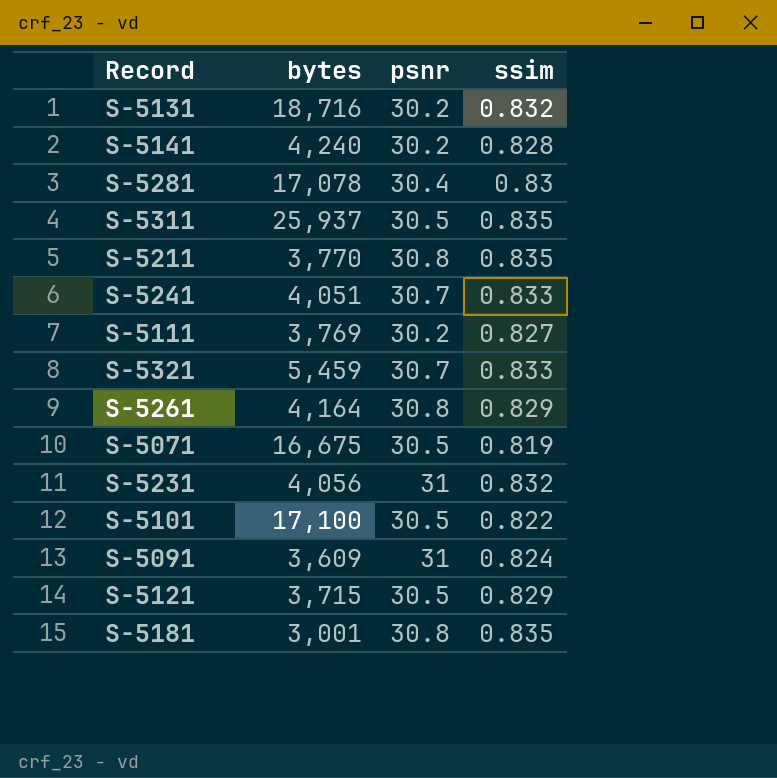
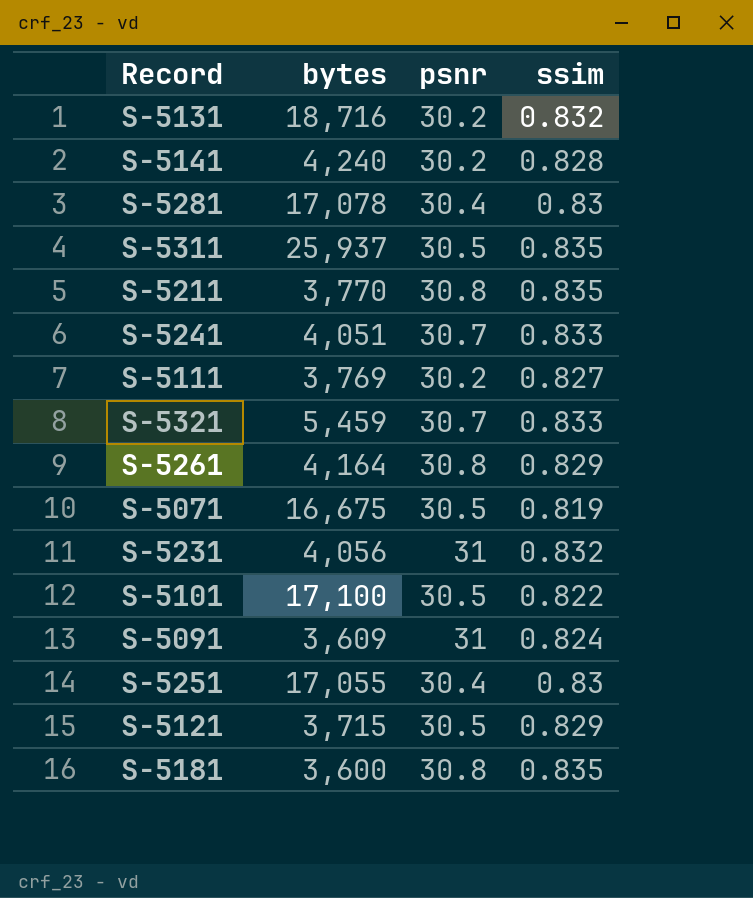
row S-5251: none -> 17,055 | 30.4 | 0.83
S-5181 | bytes: 3,001 -> 3,600

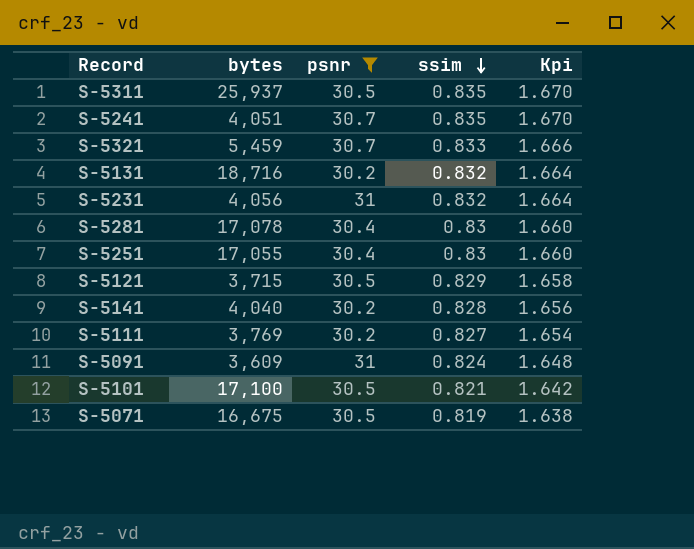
filter: none -> psnr != 30.8
row order: none -> ssim descending
column Kpi | formula: none -> [ssim] * 2
S-5241 | ssim: 0.833 -> 0.835
S-5141 | bytes: 4,240 -> 4,040
S-5101 | ssim: 0.822 -> 0.821

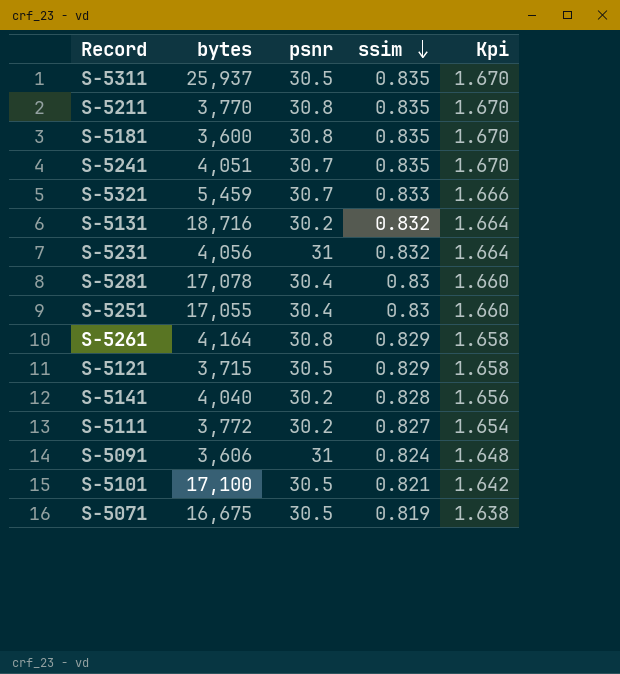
filter: psnr != 30.8 -> none
S-5111 | bytes: 3,769 -> 3,772
S-5091 | bytes: 3,609 -> 3,606

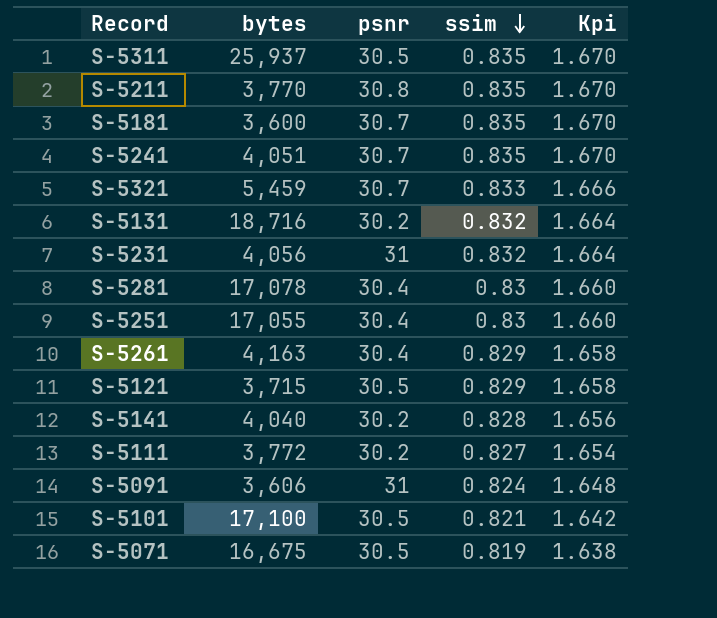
S-5181 | psnr: 30.8 -> 30.7
S-5261 | bytes: 4,164 -> 4,163
S-5261 | psnr: 30.8 -> 30.4

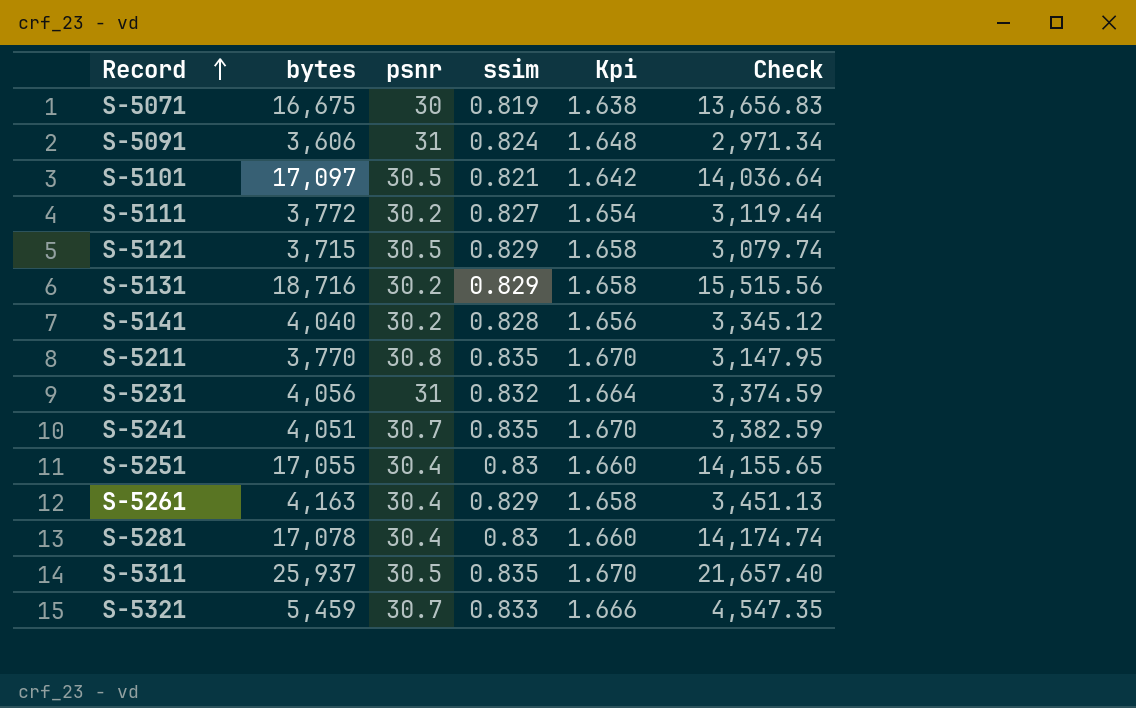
row order: ssim descending -> Record ascending
column Check | formula: none -> [bytes] * [ssim]
row S-5181: 3,600 | 30.7 | 0.835 | 1.670 -> none
S-5071 | psnr: 30.5 -> 30
S-5101 | bytes: 17,100 -> 17,097
S-5131 | ssim: 0.832 -> 0.829
S-5131 | Kpi: 1.664 -> 1.658

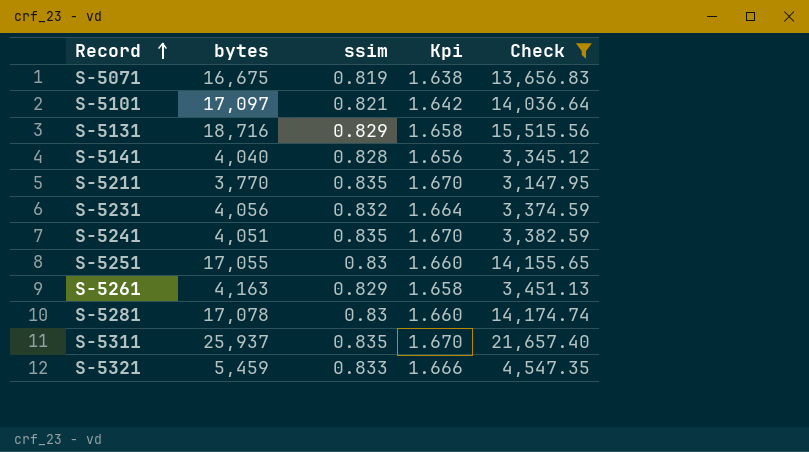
filter: none -> Check >= 3,147.95
column psnr | position: 3 -> none

